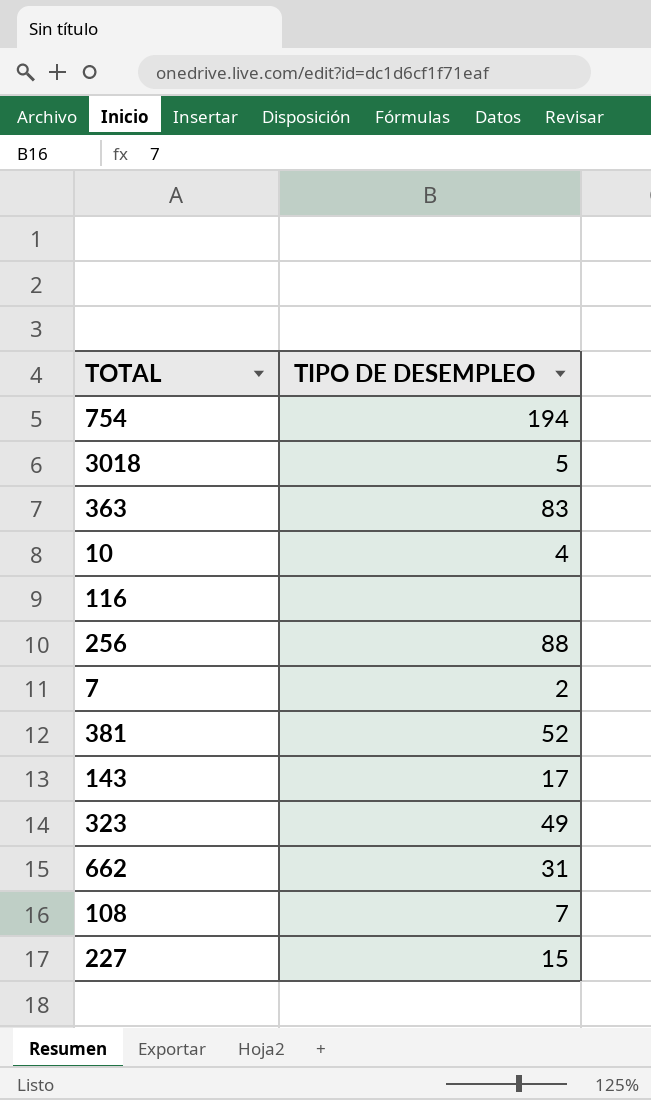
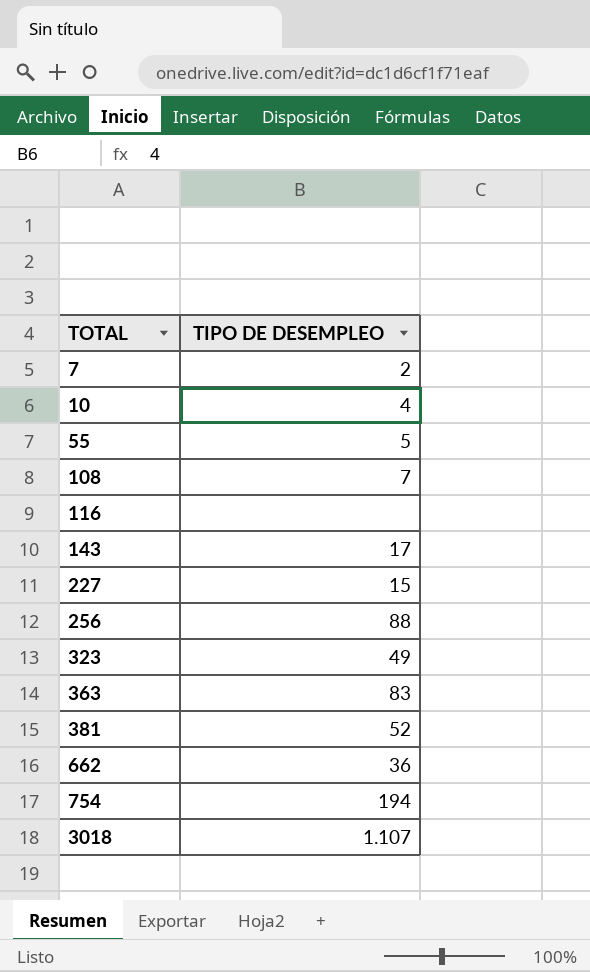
row order: none -> TOTAL ascending
row 55: none -> 5
662 | TIPO DE DESEMPLEO: 31 -> 36
3018 | TIPO DE DESEMPLEO: 5 -> 1.107

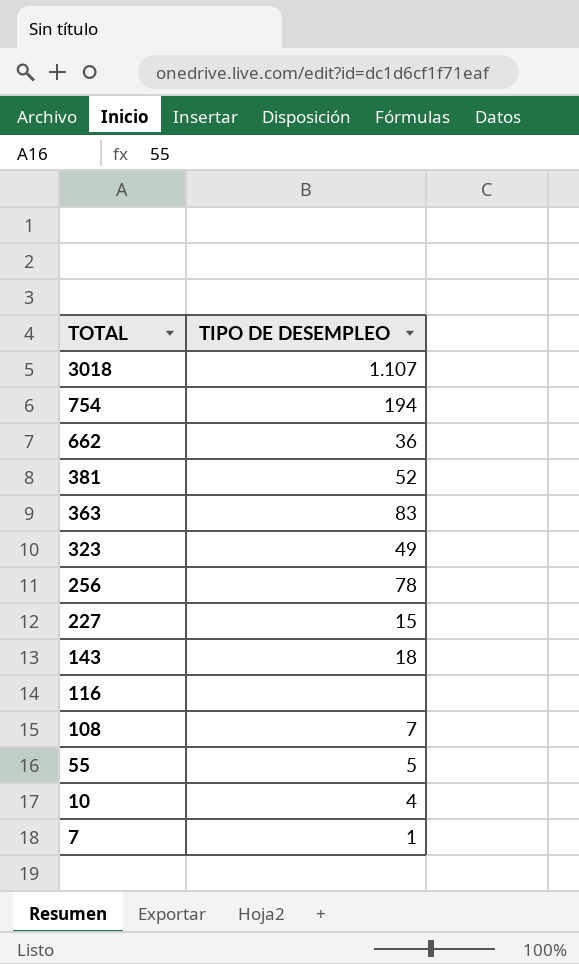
row order: TOTAL ascending -> TOTAL descending
256 | TIPO DE DESEMPLEO: 88 -> 78
143 | TIPO DE DESEMPLEO: 17 -> 18
7 | TIPO DE DESEMPLEO: 2 -> 1

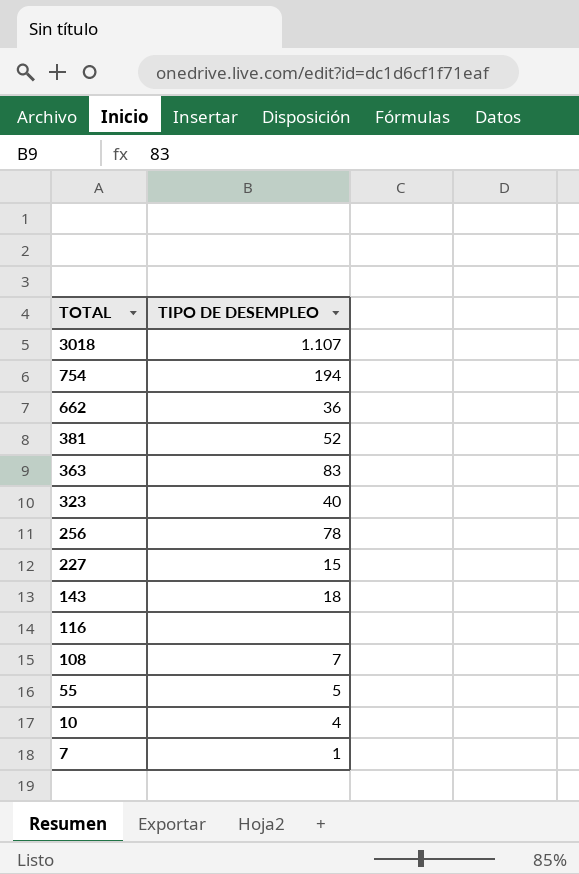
323 | TIPO DE DESEMPLEO: 49 -> 40

